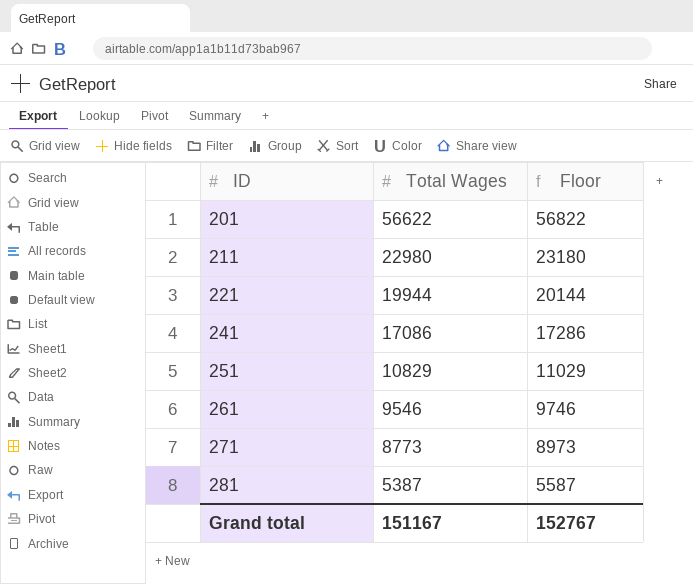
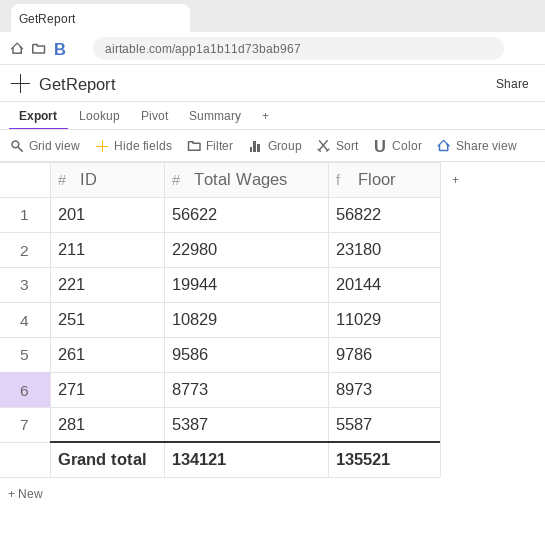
row 241: 17086 | 17286 -> none
261 | Total Wages: 9546 -> 9586
261 | Floor: 9746 -> 9786
Grand total | Total Wages: 151167 -> 134121
Grand total | Floor: 152767 -> 135521

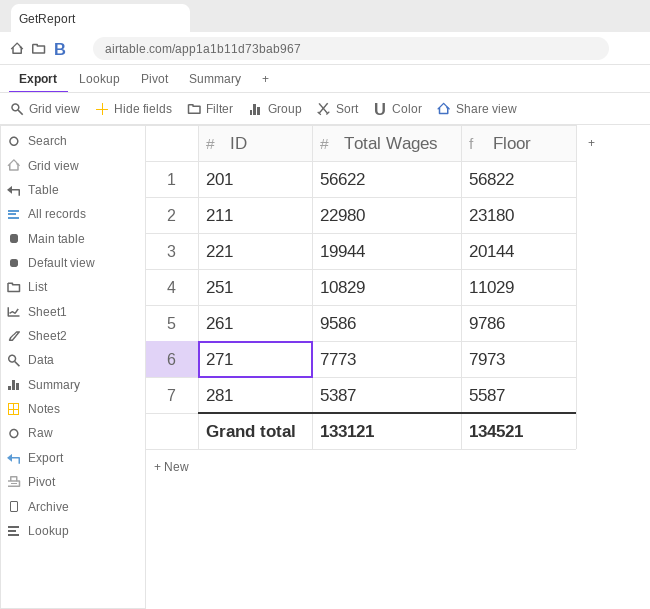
271 | Total Wages: 8773 -> 7773
271 | Floor: 8973 -> 7973
Grand total | Total Wages: 134121 -> 133121
Grand total | Floor: 135521 -> 134521

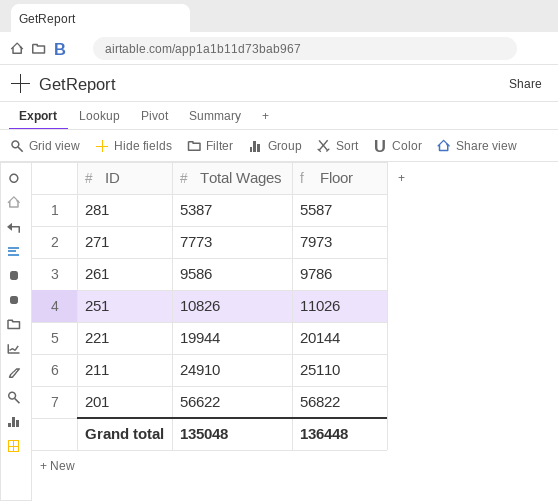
row order: ID ascending -> ID descending
251 | Total Wages: 10829 -> 10826
251 | Floor: 11029 -> 11026
211 | Total Wages: 22980 -> 24910
211 | Floor: 23180 -> 25110
Grand total | Total Wages: 133121 -> 135048
Grand total | Floor: 134521 -> 136448

